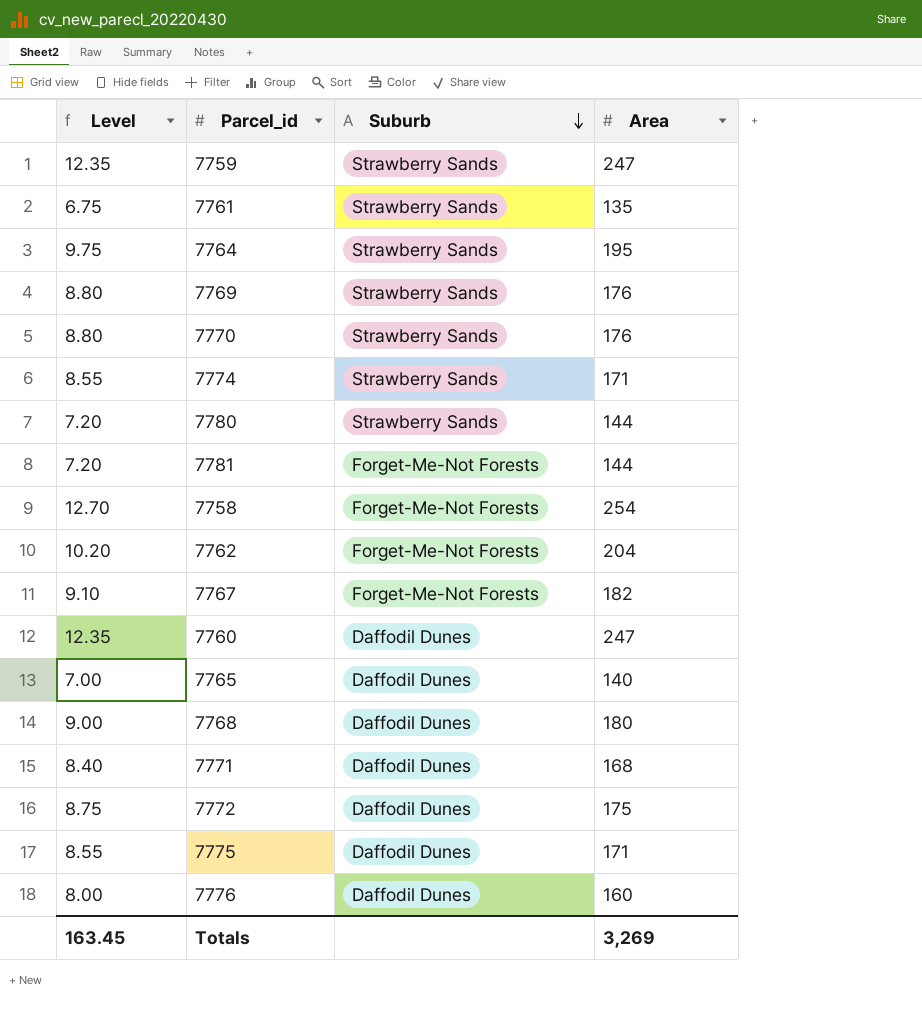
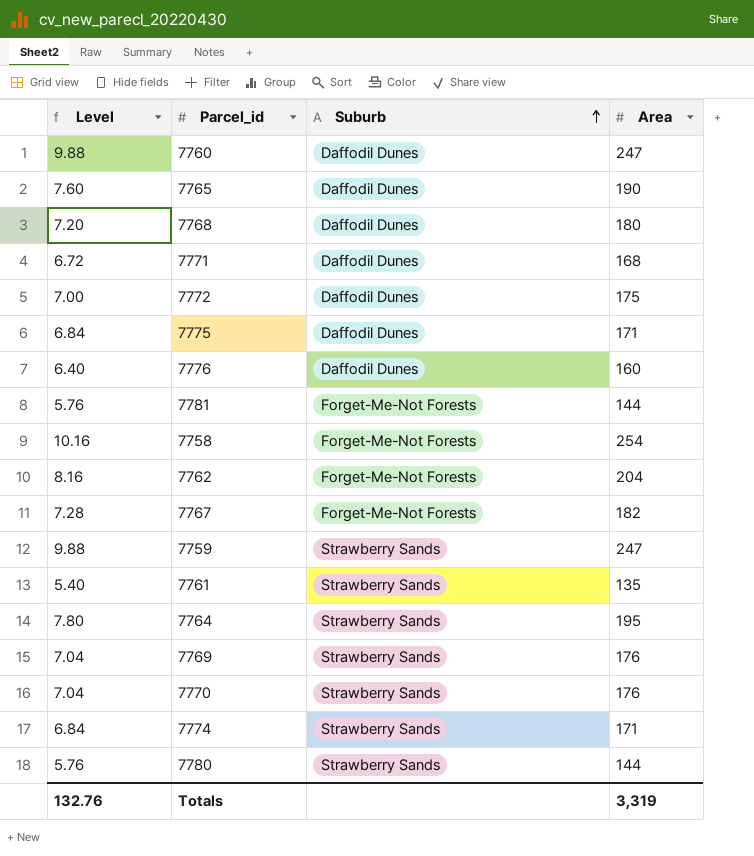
row order: Suburb descending -> Suburb ascending
column Level | formula: [Area] * 0.05 -> [Area] * 0.04
7765 | Area: 140 -> 190
Totals | Level: 163.45 -> 132.76
Totals | Area: 3,269 -> 3,319

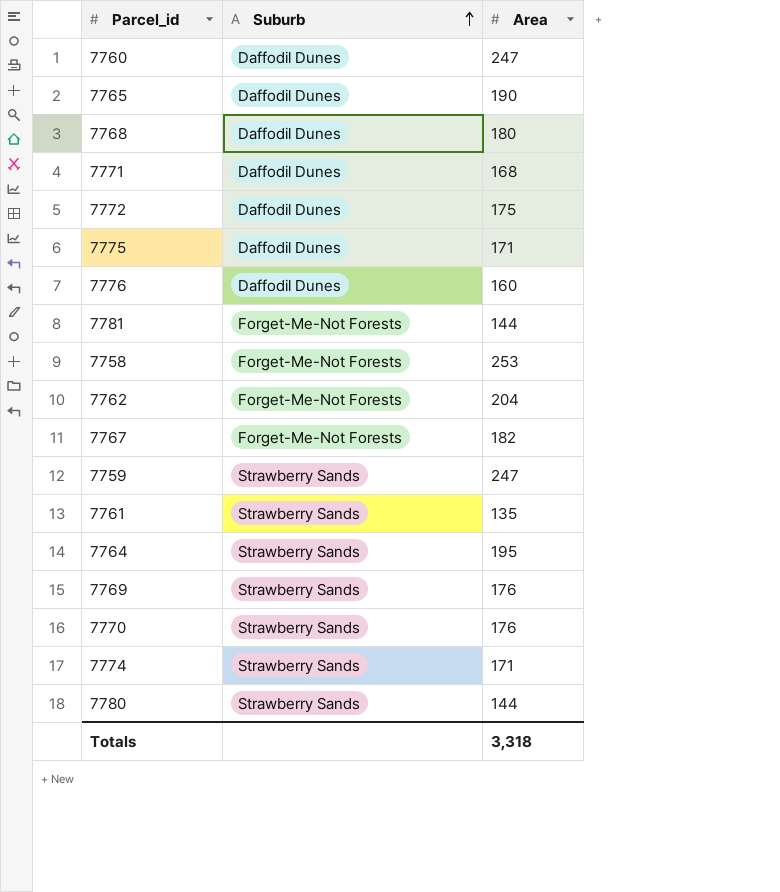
column Level | formula: [Area] * 0.04 -> none
7758 | Area: 254 -> 253
Totals | Area: 3,319 -> 3,318

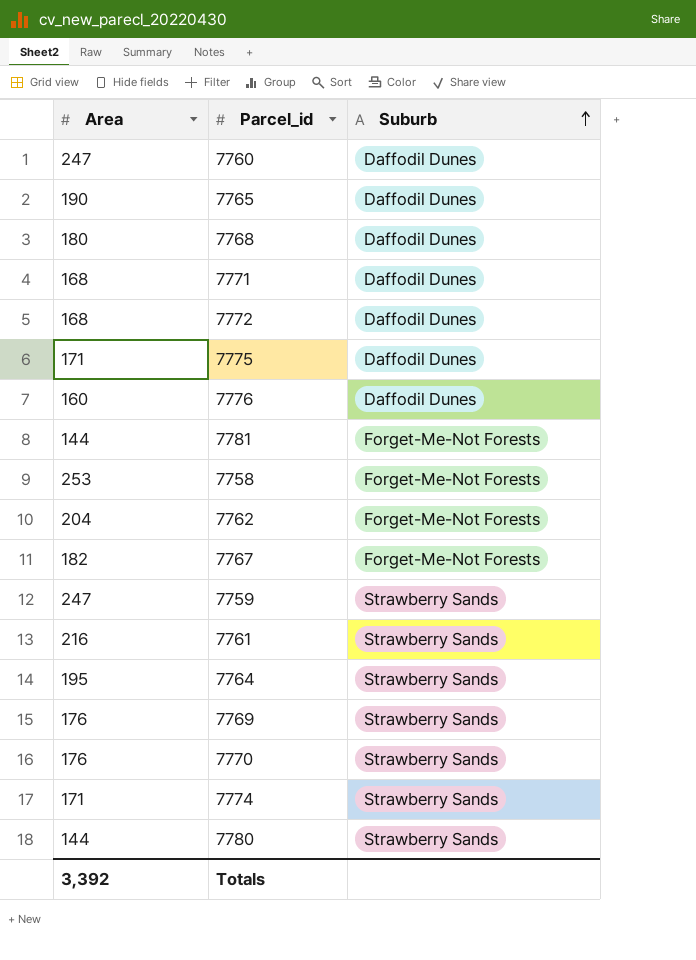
column Area | position: 3 -> 1
7772 | Area: 175 -> 168
7761 | Area: 135 -> 216
Totals | Area: 3,318 -> 3,392

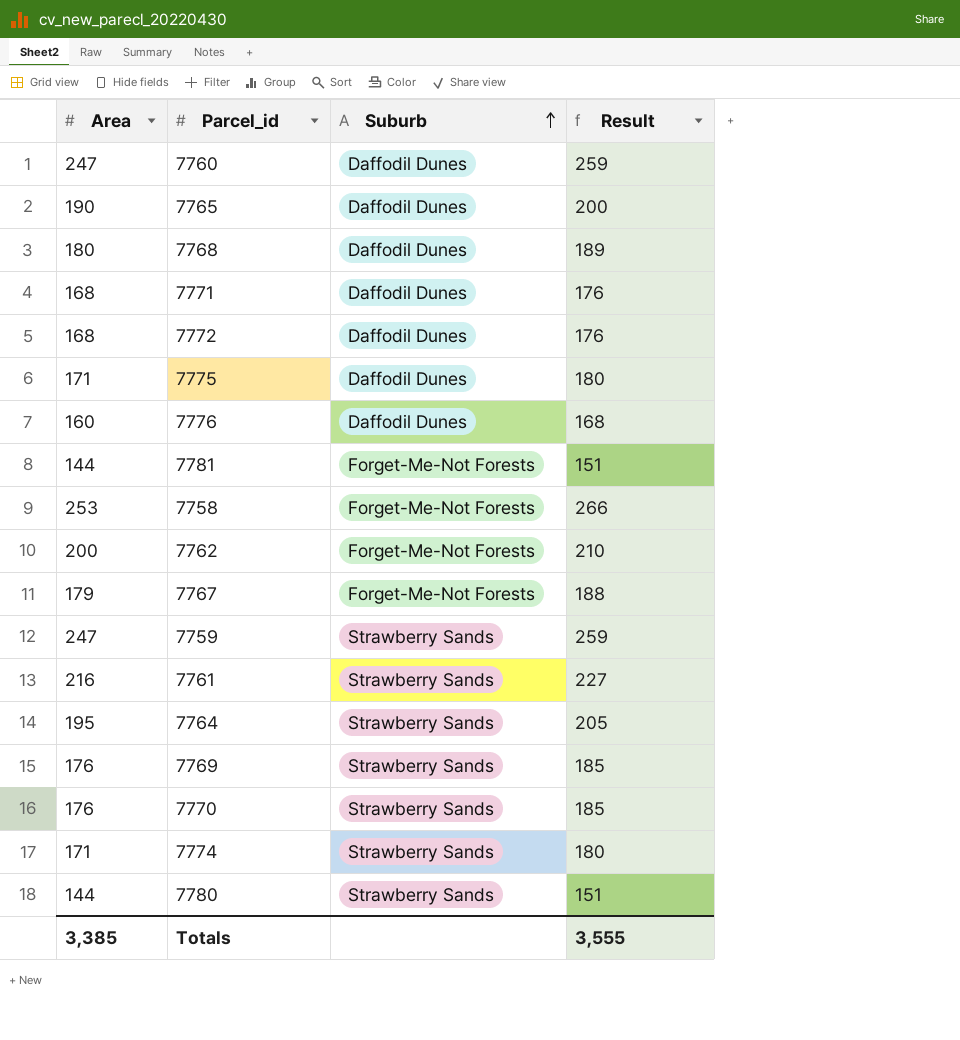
column Result | formula: none -> [Area] * 1.05
7762 | Area: 204 -> 200
7767 | Area: 182 -> 179
Totals | Area: 3,392 -> 3,385

